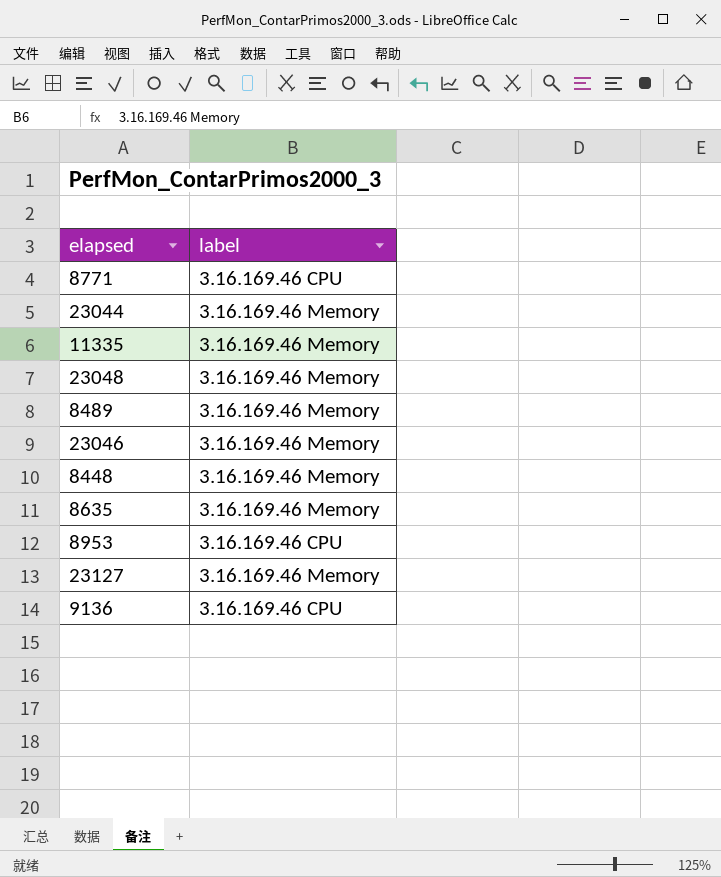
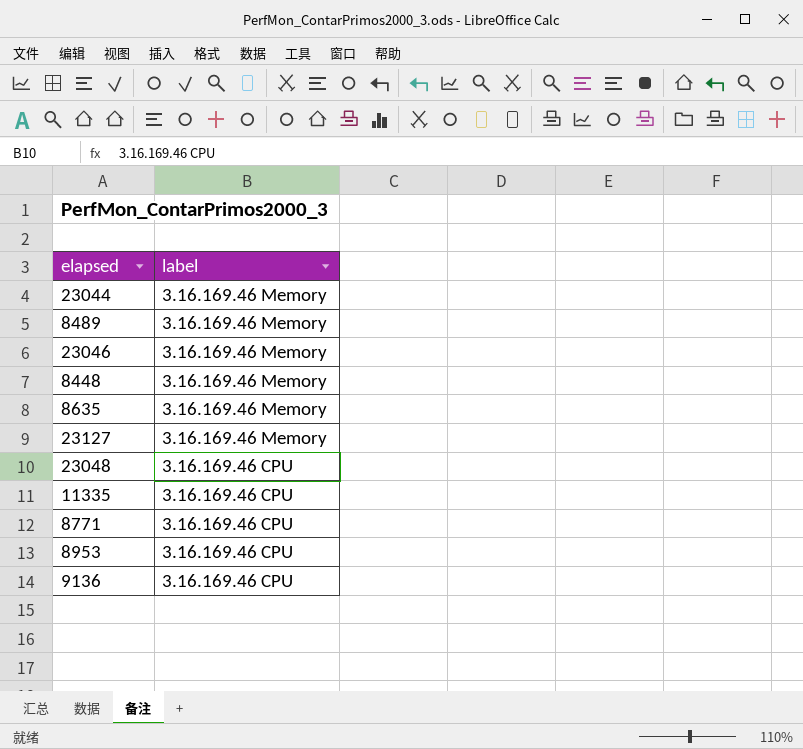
row order: none -> label descending
23048 | label: 3.16.169.46 Memory -> 3.16.169.46 CPU
11335 | label: 3.16.169.46 Memory -> 3.16.169.46 CPU

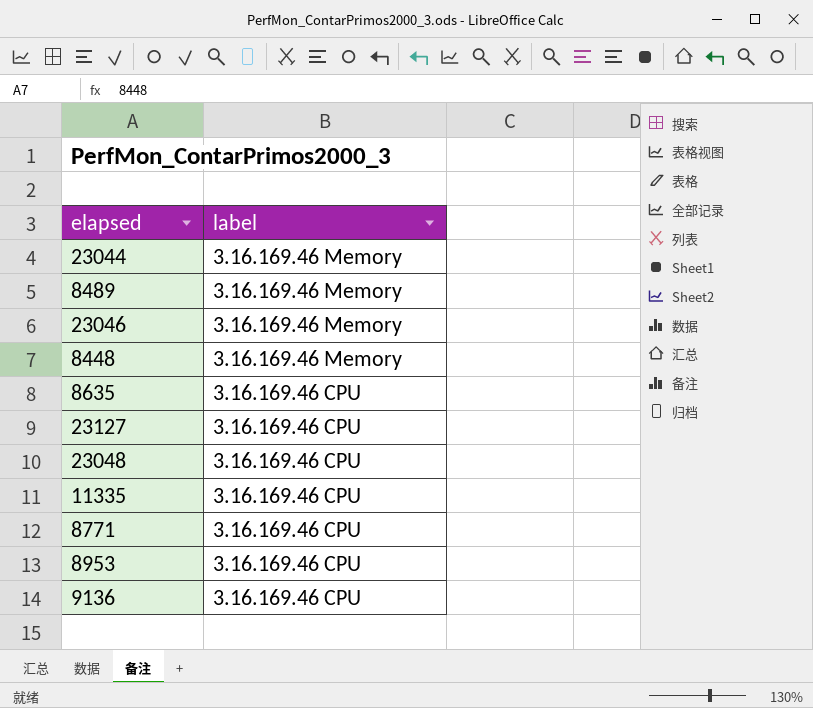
8635 | label: 3.16.169.46 Memory -> 3.16.169.46 CPU
23127 | label: 3.16.169.46 Memory -> 3.16.169.46 CPU

